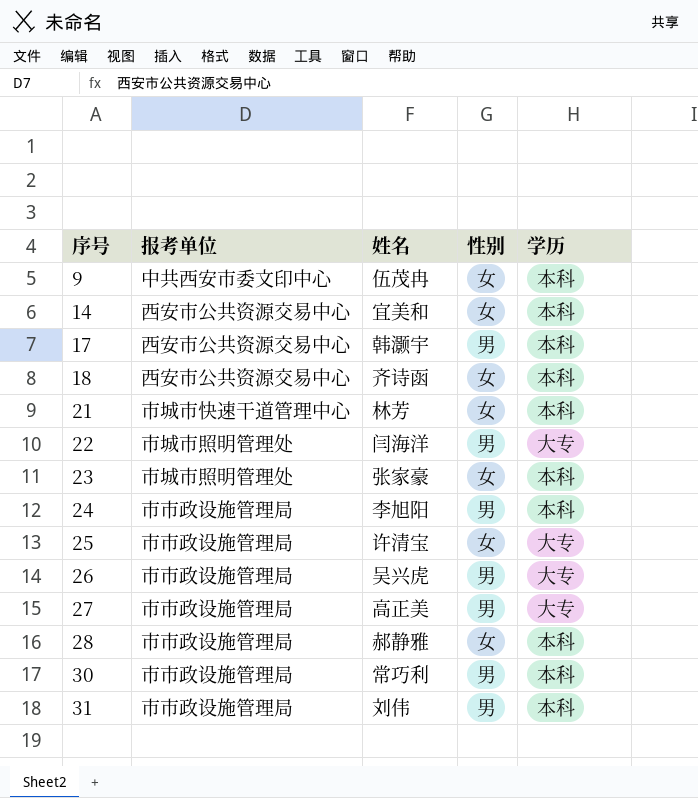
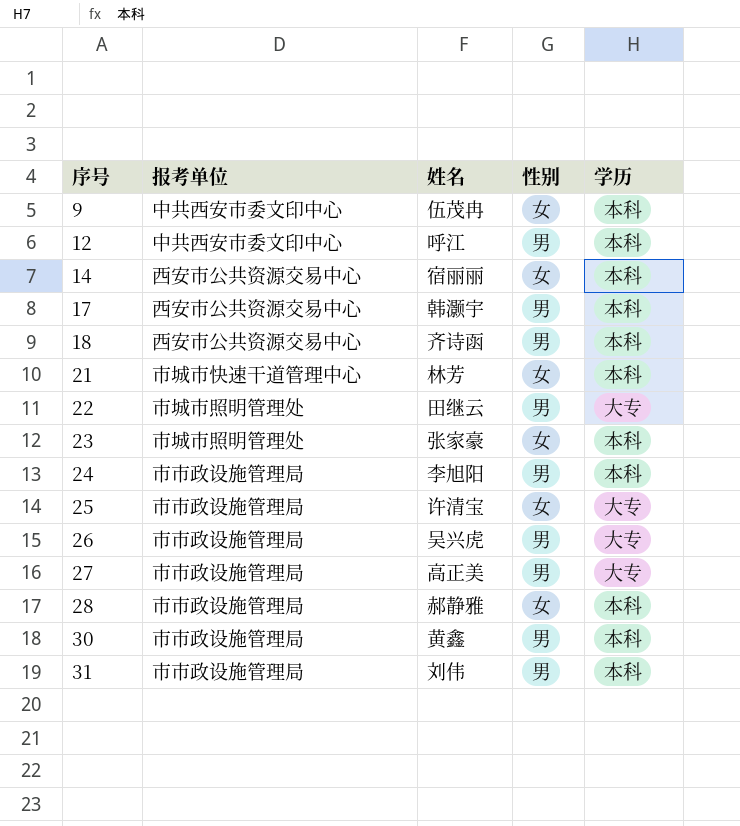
row 12: none -> 中共西安市委文印中心 | 呼江 | 男 | 本科
14 | 姓名: 宜美和 -> 宿丽丽
18 | 性别: 女 -> 男
22 | 姓名: 闫海洋 -> 田继云
30 | 姓名: 常巧利 -> 黄鑫

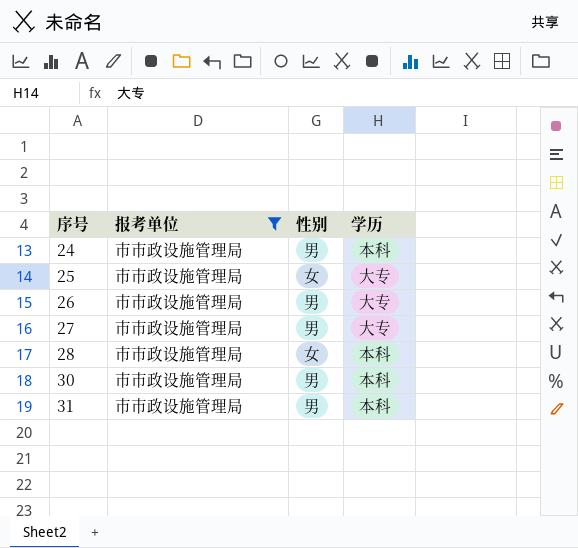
filter: none -> 报考单位 = 市市政设施管理局
column 姓名 | position: 3 -> none

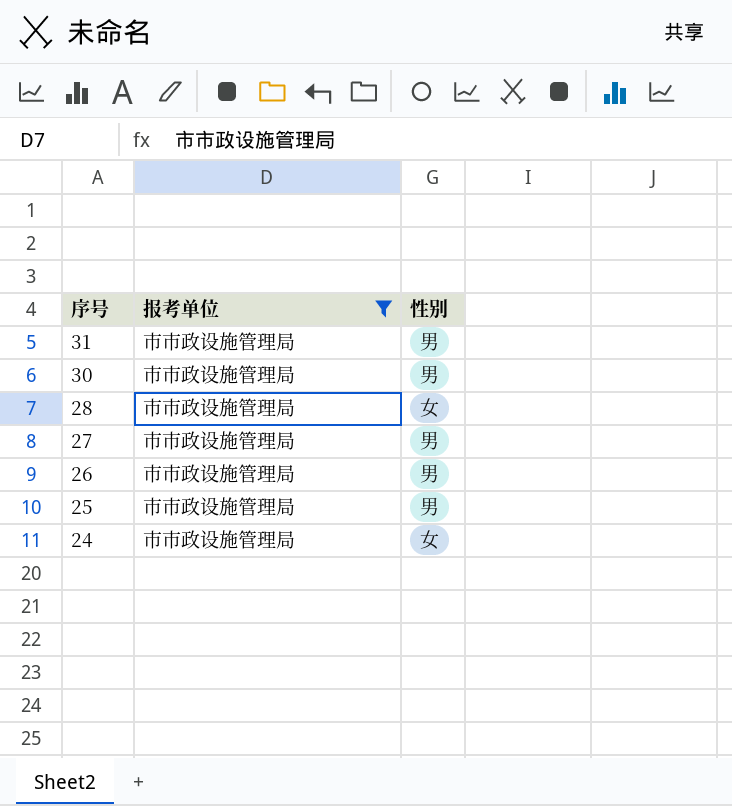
row order: 序号 ascending -> 序号 descending
column 学历 | position: 4 -> none
25 | 性别: 女 -> 男
24 | 性别: 男 -> 女

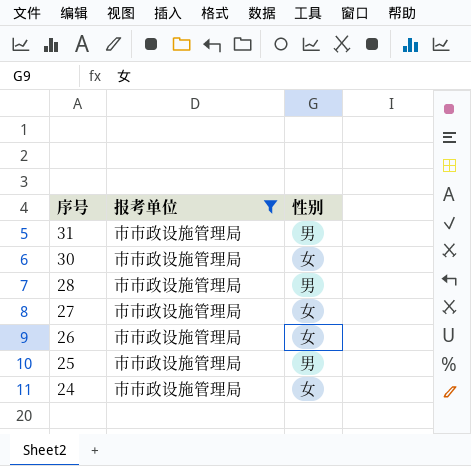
30 | 性别: 男 -> 女
28 | 性别: 女 -> 男
27 | 性别: 男 -> 女
26 | 性别: 男 -> 女

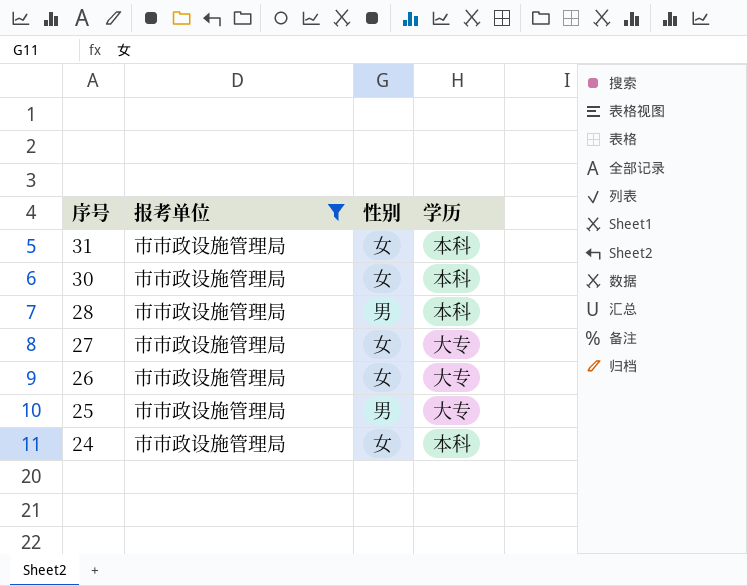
column 学历 | position: none -> 4
31 | 性别: 男 -> 女

